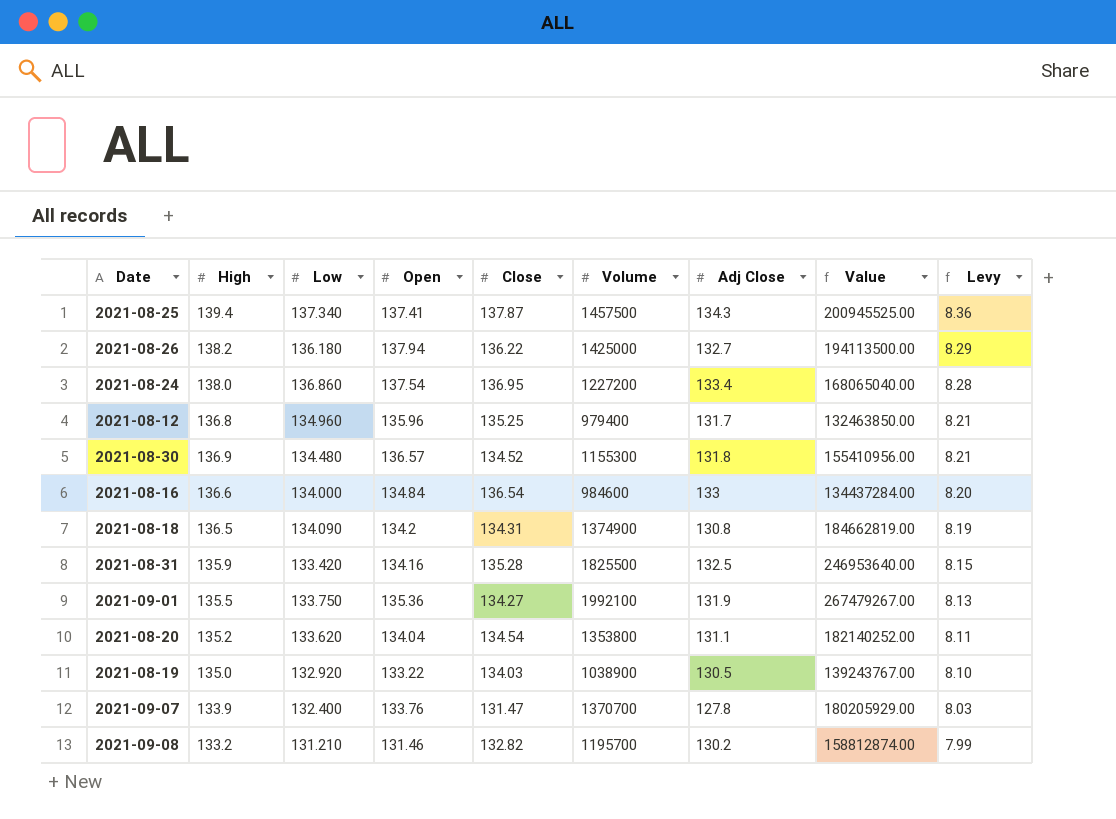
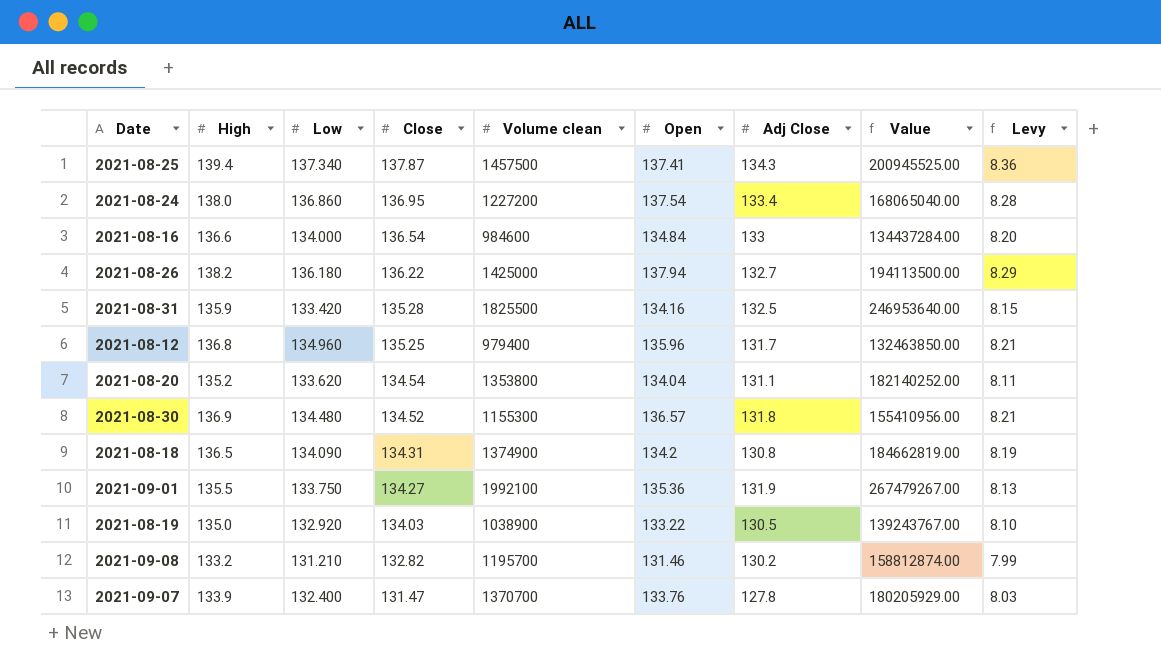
row order: Levy descending -> Close descending
column name: Volume -> Volume clean
column Open | position: 4 -> 6

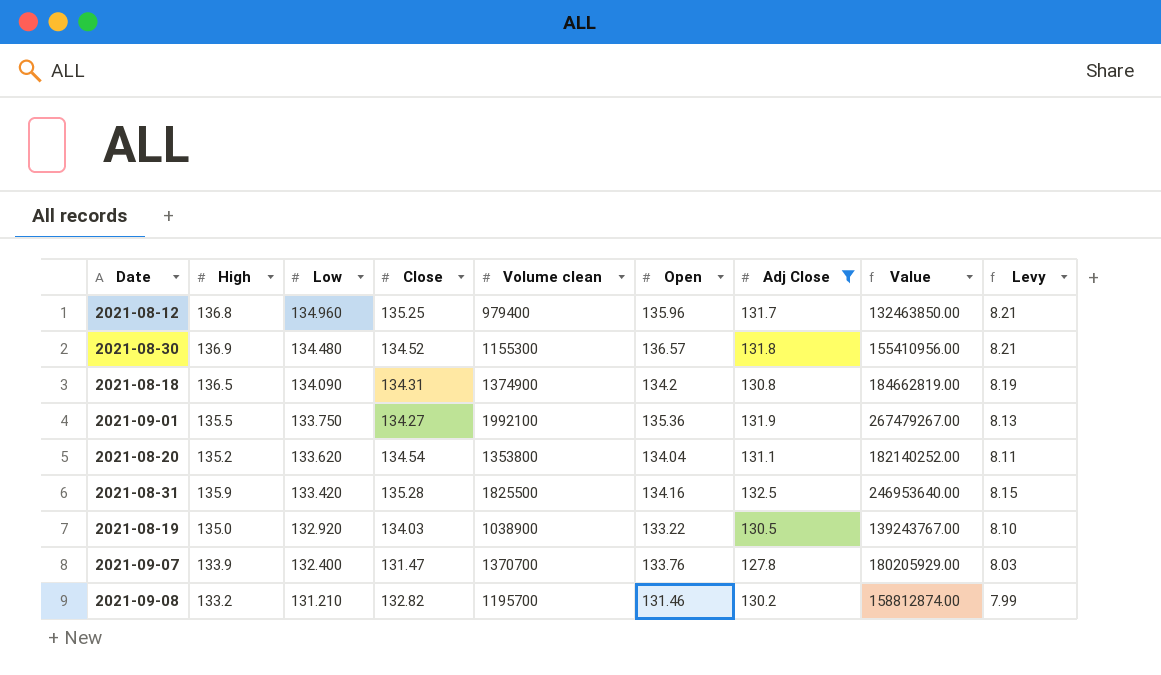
filter: none -> Adj Close <= 132.5
row order: Close descending -> Low descending

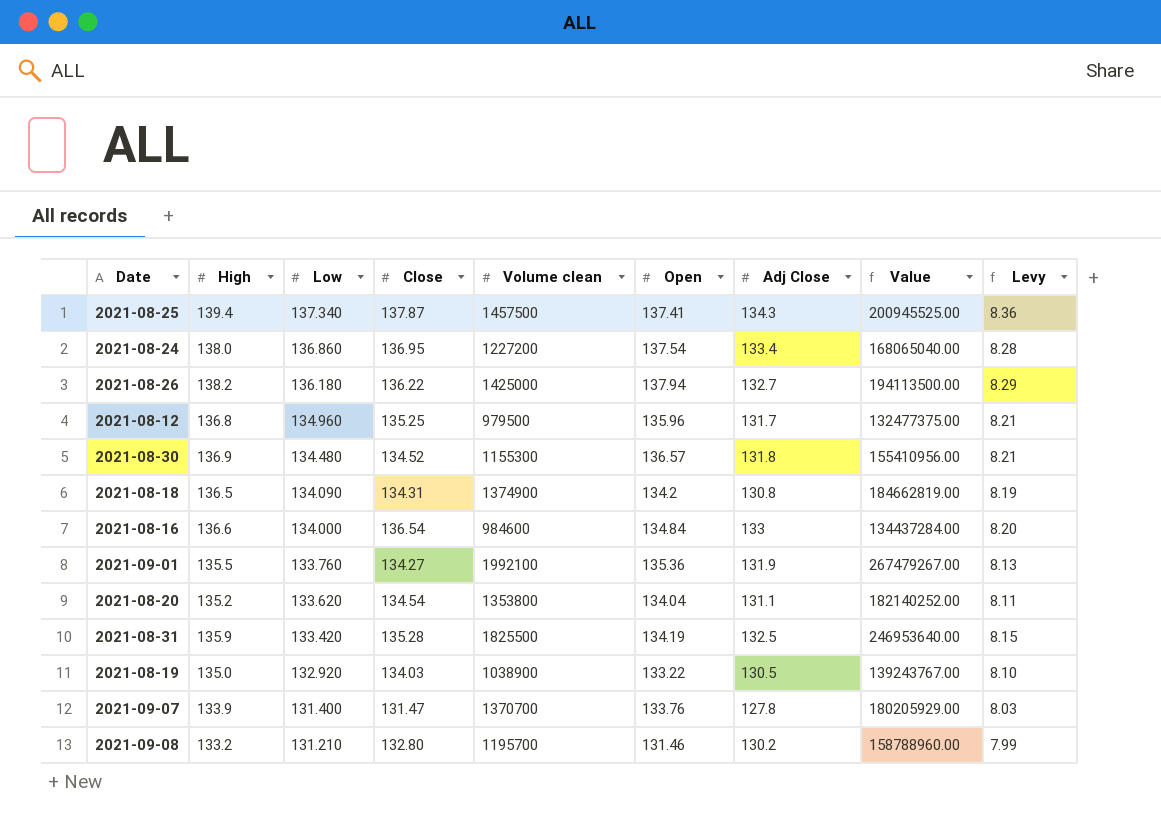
filter: Adj Close <= 132.5 -> none
2021-08-12 | Volume clean: 979400 -> 979500
2021-08-12 | Value: 132463850.00 -> 132477375.00
2021-09-01 | Low: 133.750 -> 133.760
2021-08-31 | Open: 134.16 -> 134.19
2021-09-07 | Low: 132.400 -> 131.400
2021-09-08 | Close: 132.82 -> 132.80
2021-09-08 | Value: 158812874.00 -> 158788960.00

